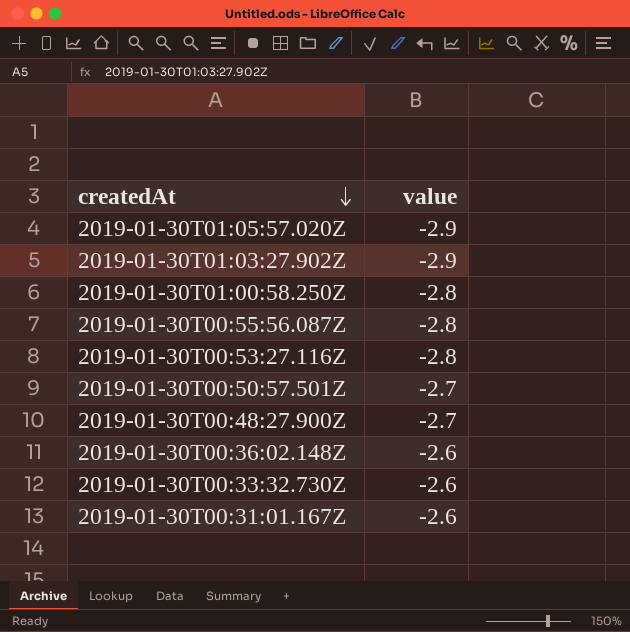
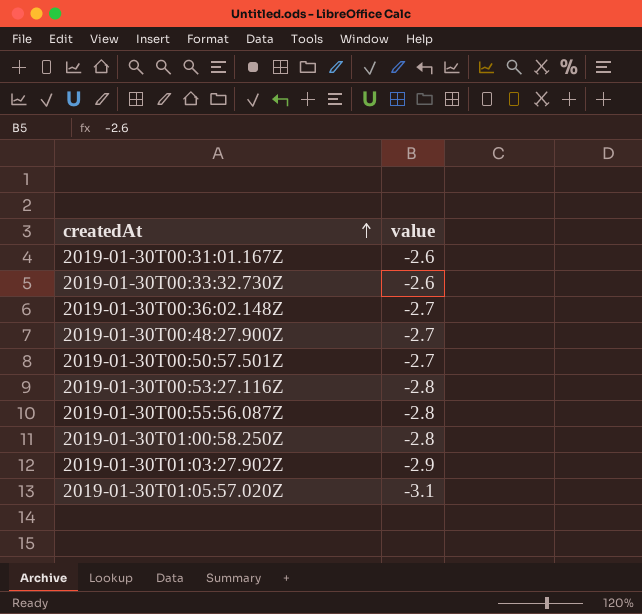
row order: createdAt descending -> createdAt ascending
2019-01-30T00:36:02.148Z | value: -2.6 -> -2.7
2019-01-30T01:05:57.020Z | value: -2.9 -> -3.1

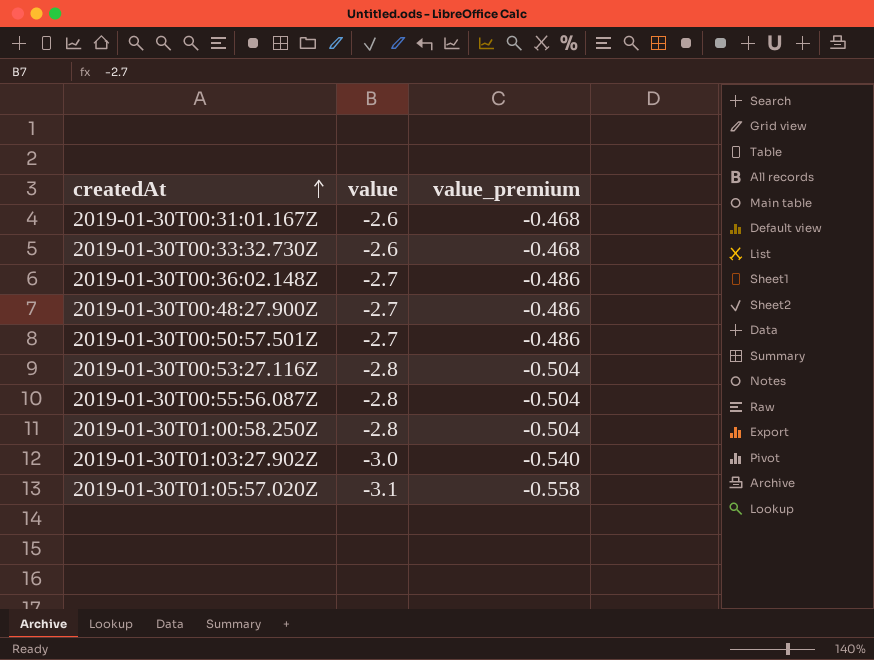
column value_premium | formula: none -> [value] * 0.18
2019-01-30T01:03:27.902Z | value: -2.9 -> -3.0

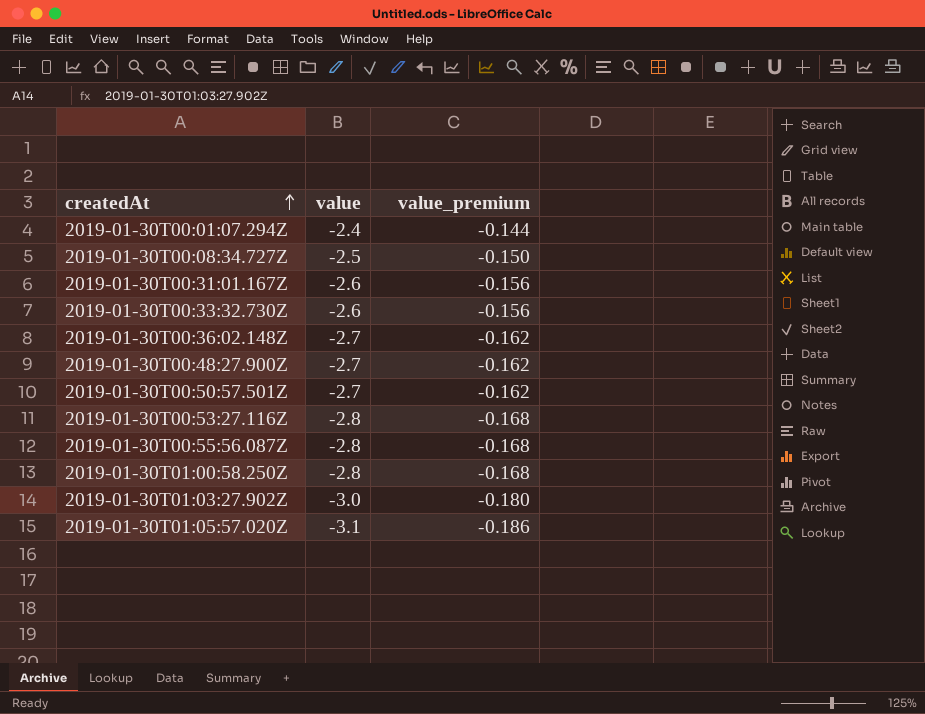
column value_premium | formula: [value] * 0.18 -> [value] * 0.06
row 2019-01-30T00:01:07.294Z: none -> -2.4 | -0.144
row 2019-01-30T00:08:34.727Z: none -> -2.5 | -0.150

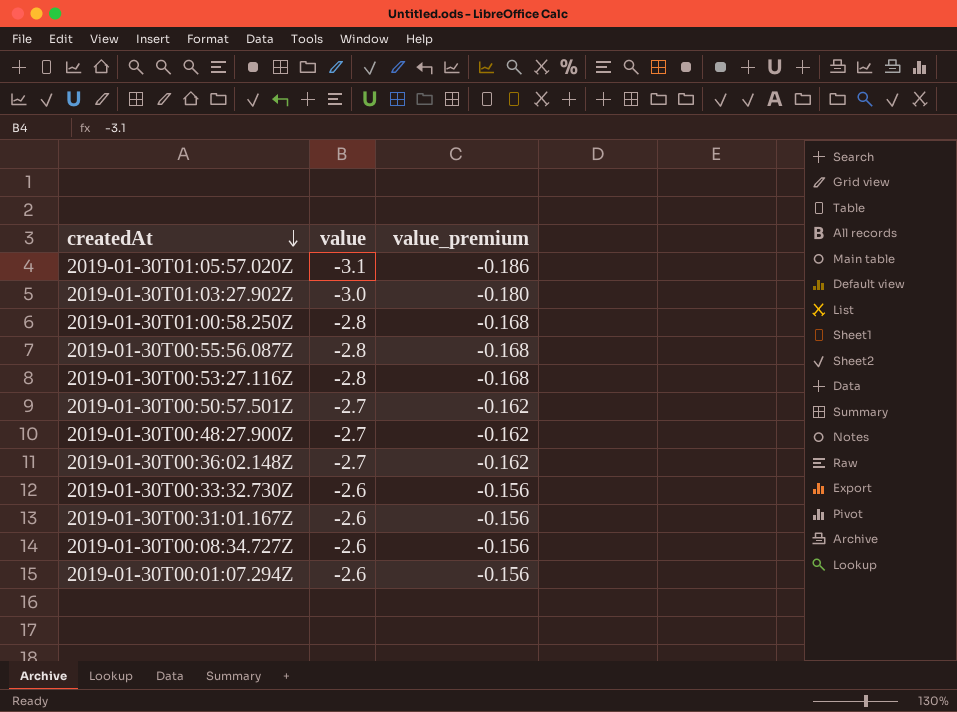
row order: createdAt ascending -> createdAt descending
2019-01-30T00:08:34.727Z | value: -2.5 -> -2.6
2019-01-30T00:08:34.727Z | value_premium: -0.150 -> -0.156
2019-01-30T00:01:07.294Z | value: -2.4 -> -2.6
2019-01-30T00:01:07.294Z | value_premium: -0.144 -> -0.156

